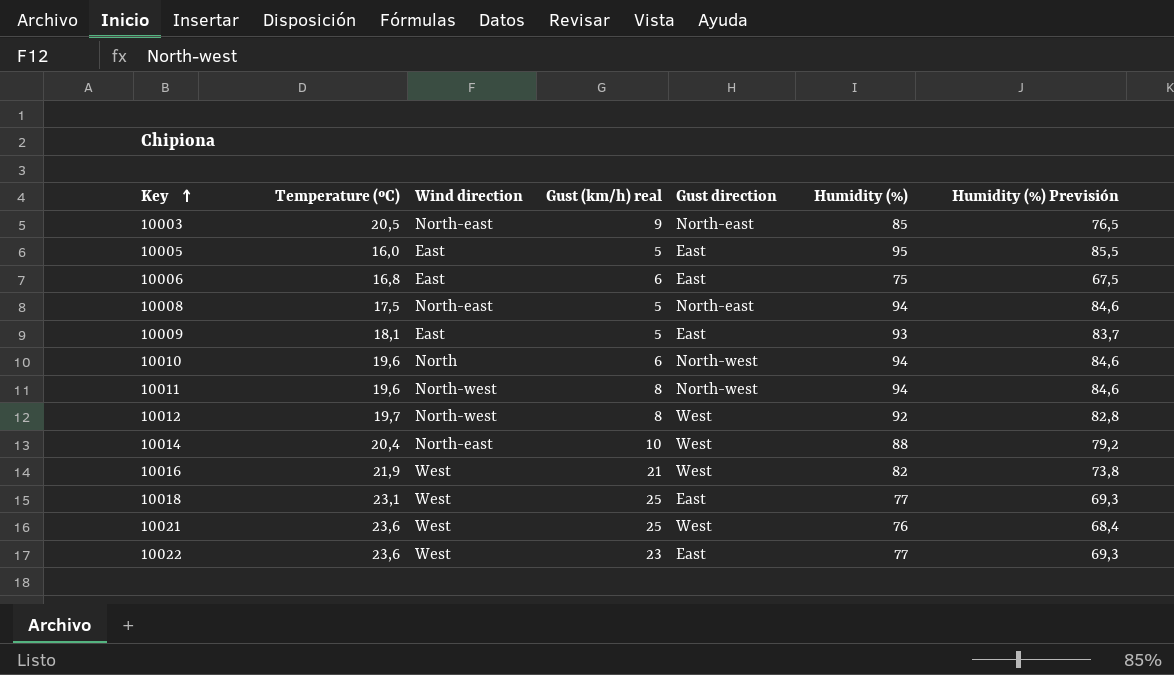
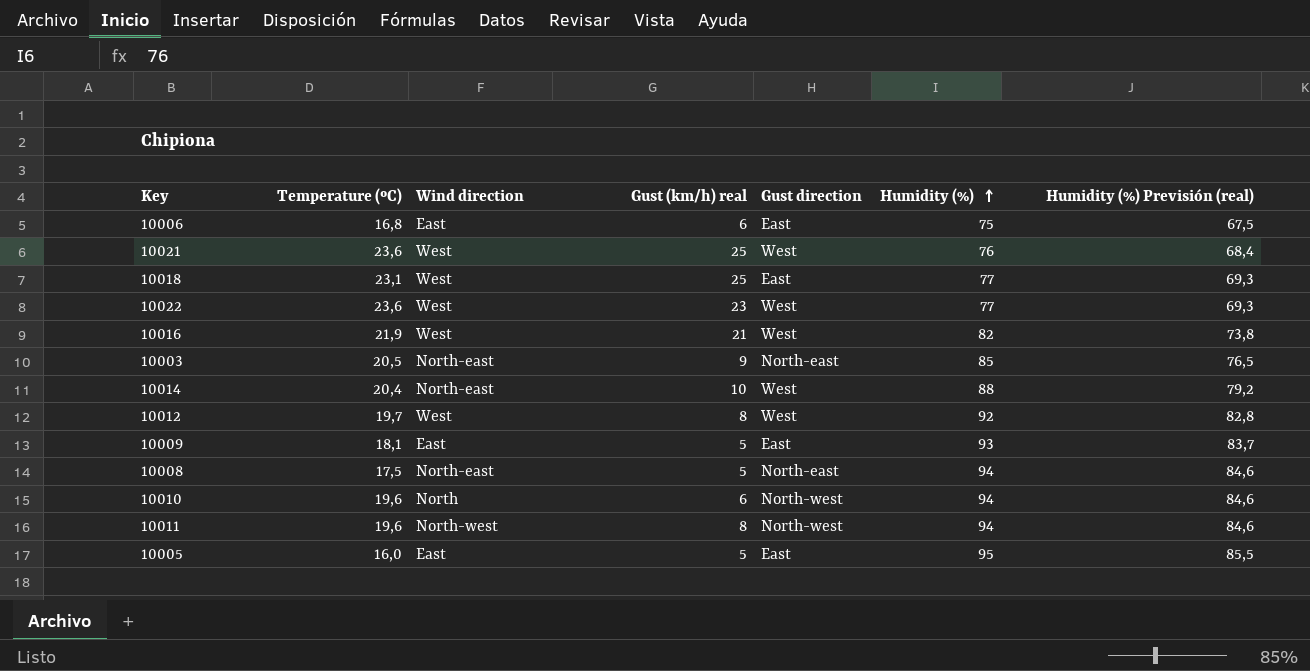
row order: Key ascending -> Humidity (%) ascending
column name: Humidity (%) Previsión -> Humidity (%) Previsión (real)
10022 | Gust direction: East -> West
10012 | Wind direction: North-west -> West

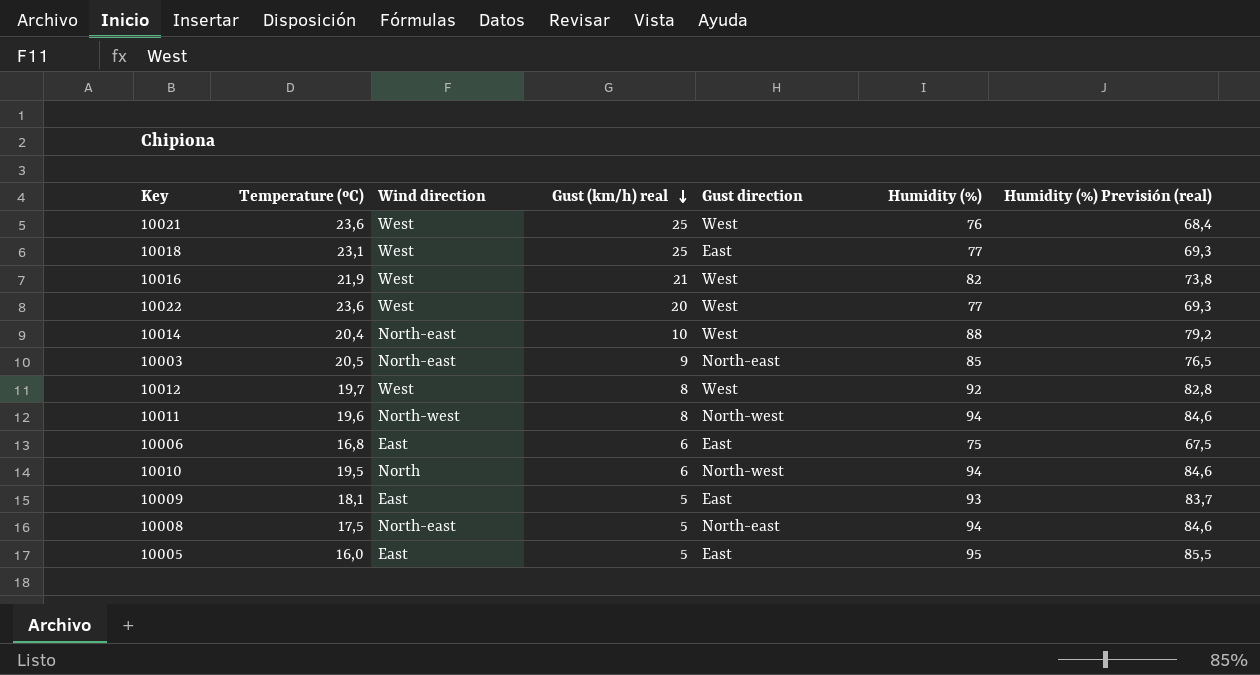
row order: Humidity (%) ascending -> Gust (km/h) real descending
10022 | Gust (km/h) real: 23 -> 20
10010 | Temperature (ºC): 19,6 -> 19,5

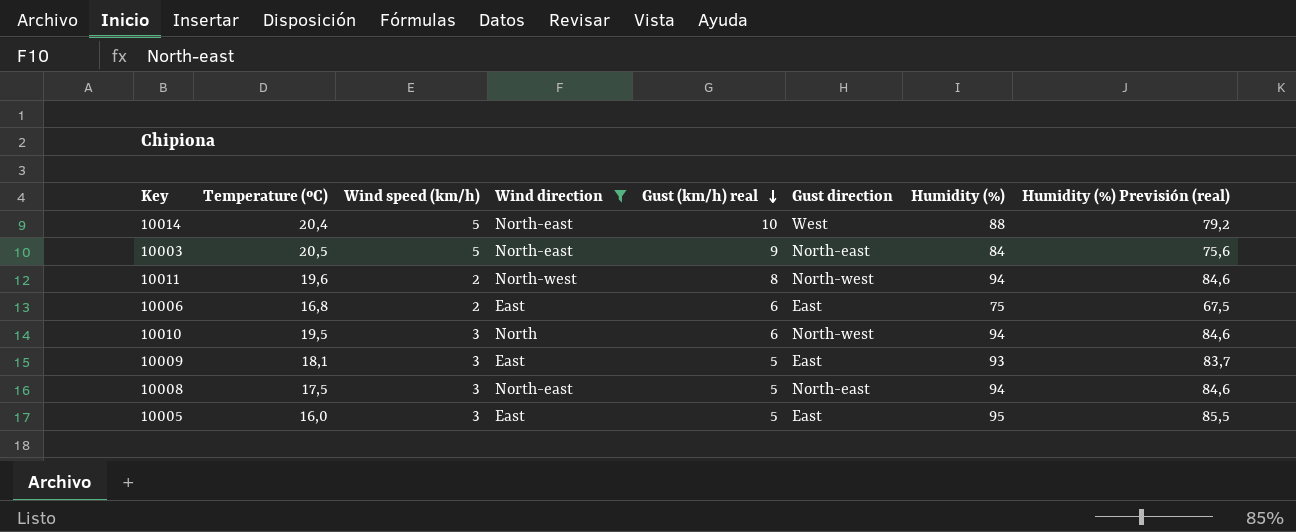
filter: none -> Wind direction != West
column Wind speed (km/h) | position: none -> 3
10003 | Humidity (%): 85 -> 84
10003 | Humidity (%) Previsión (real): 76,5 -> 75,6

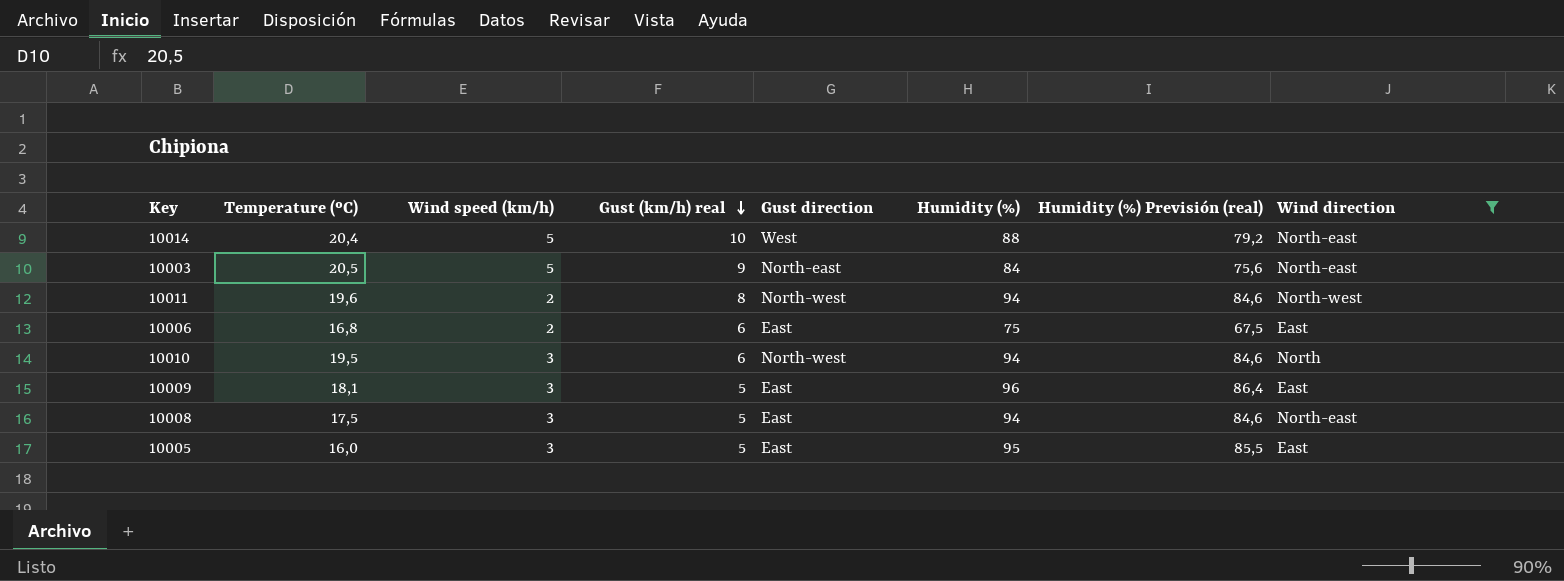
column Wind direction | position: 4 -> 8
10009 | Humidity (%): 93 -> 96
10009 | Humidity (%) Previsión (real): 83,7 -> 86,4
10008 | Gust direction: North-east -> East

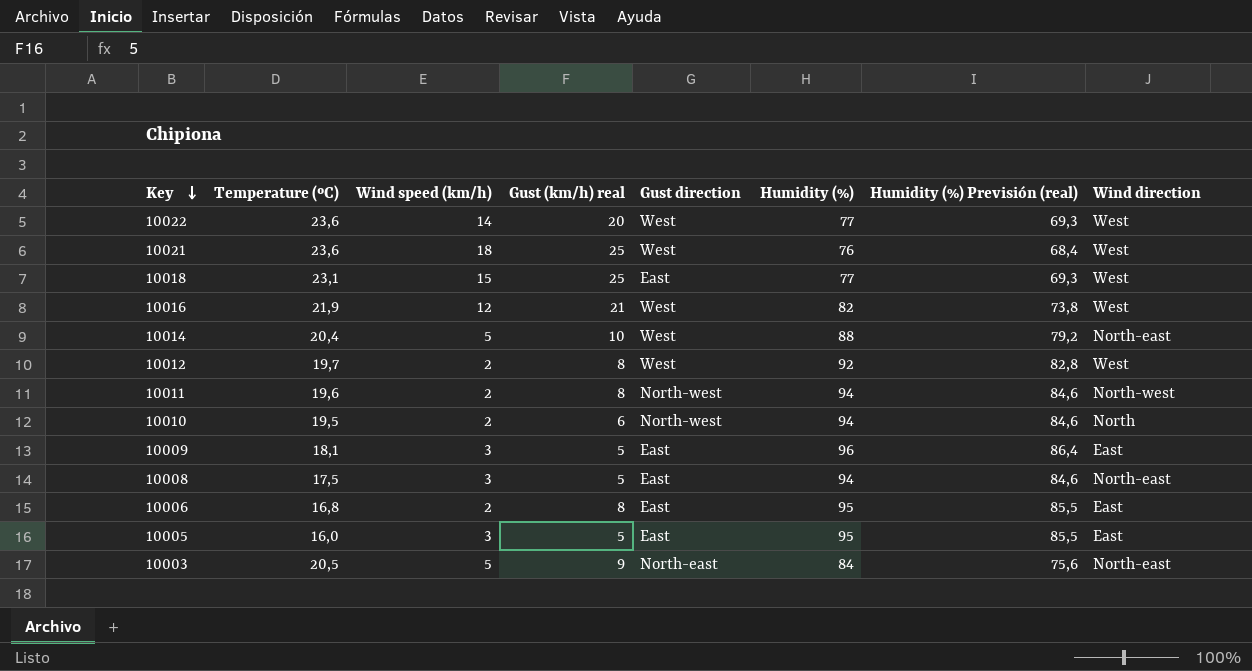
filter: Wind direction != West -> none
row order: Gust (km/h) real descending -> Key descending
10010 | Wind speed (km/h): 3 -> 2
10006 | Gust (km/h) real: 6 -> 8
10006 | Humidity (%): 75 -> 95
10006 | Humidity (%) Previsión (real): 67,5 -> 85,5

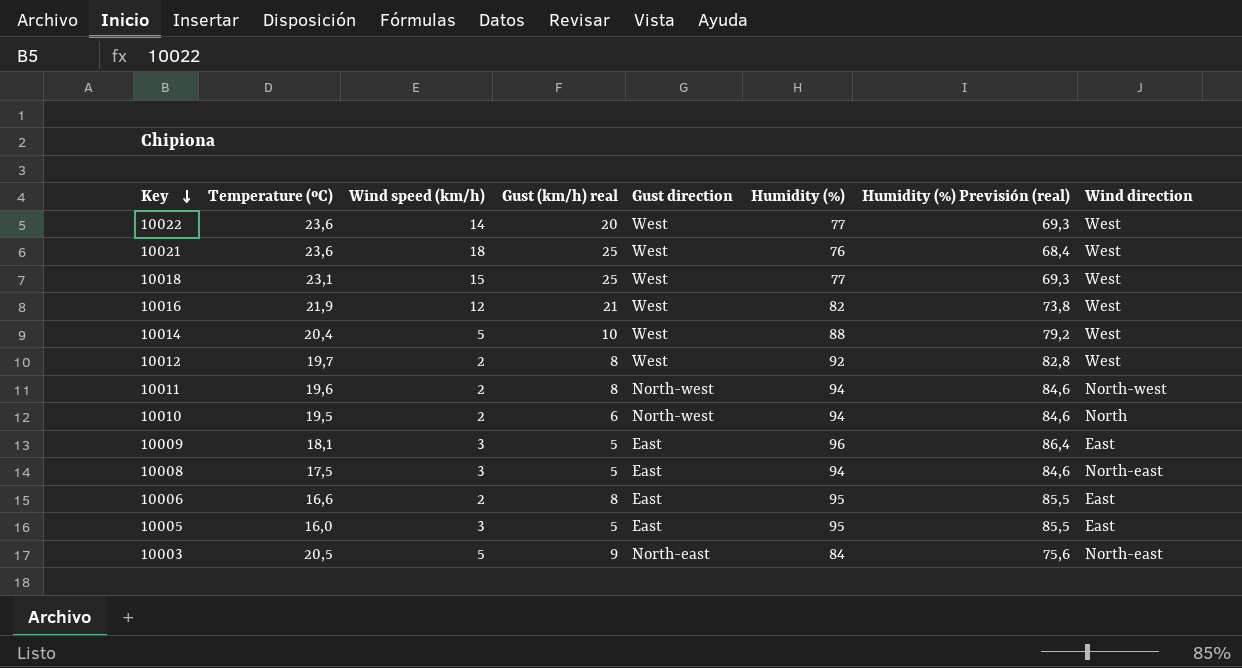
10018 | Gust direction: East -> West
10014 | Wind direction: North-east -> West
10006 | Temperature (ºC): 16,8 -> 16,6

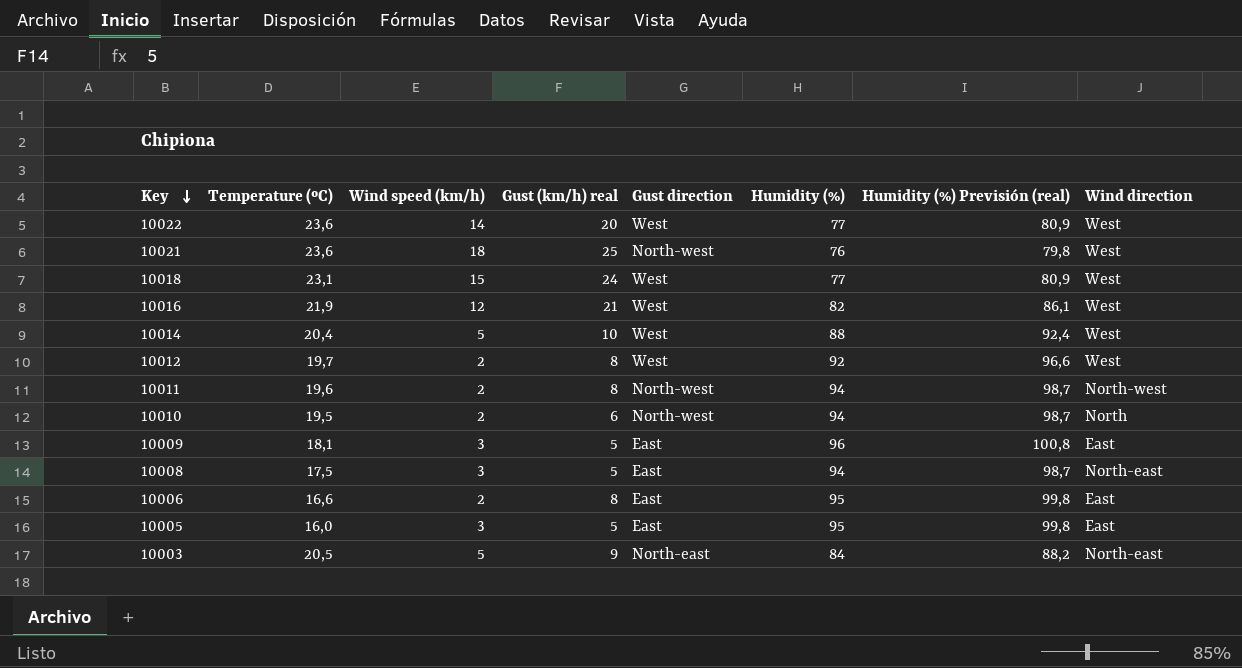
column Humidity (%) Previsión (real) | formula: [Humidity (%)] * 0,9 -> [Humidity (%)] * 1,05
10021 | Gust direction: West -> North-west
10018 | Gust (km/h) real: 25 -> 24

